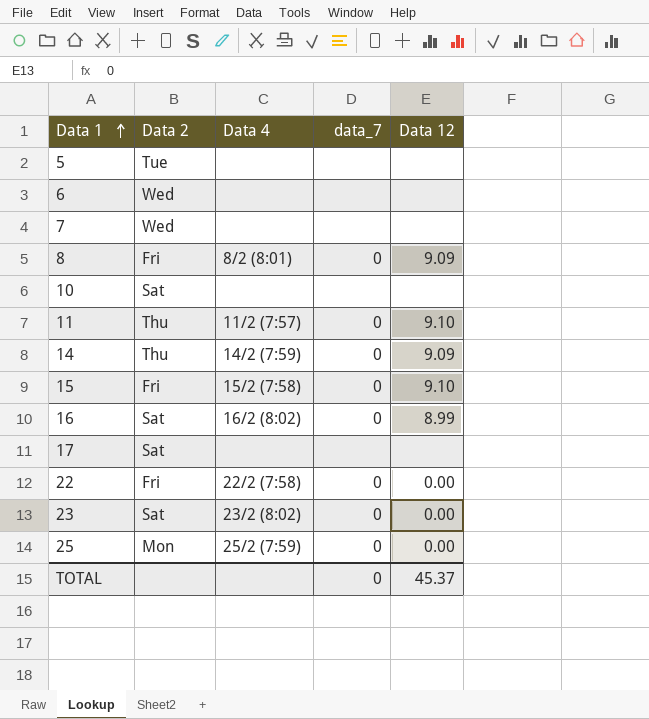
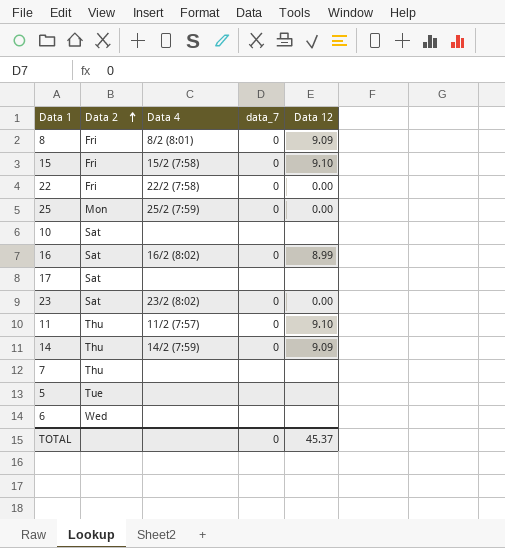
row order: Data 1 ascending -> Data 2 ascending
7 | Data 2: Wed -> Thu

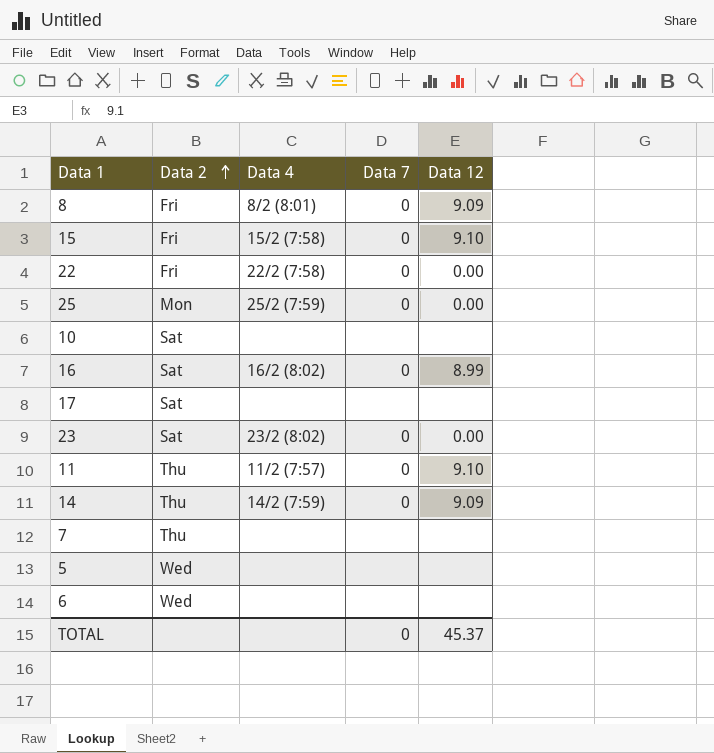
column name: data_7 -> Data 7
5 | Data 2: Tue -> Wed

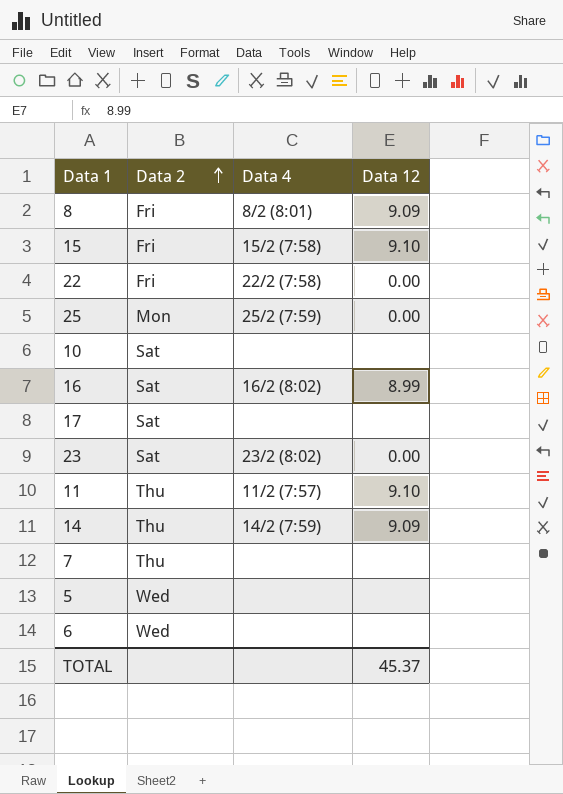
column Data 7 | position: 4 -> none

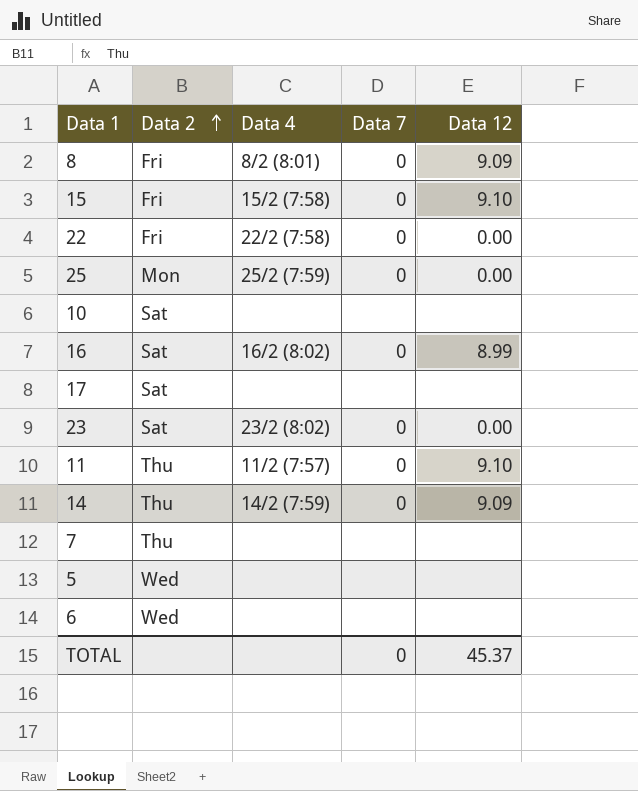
column Data 7 | position: none -> 4

